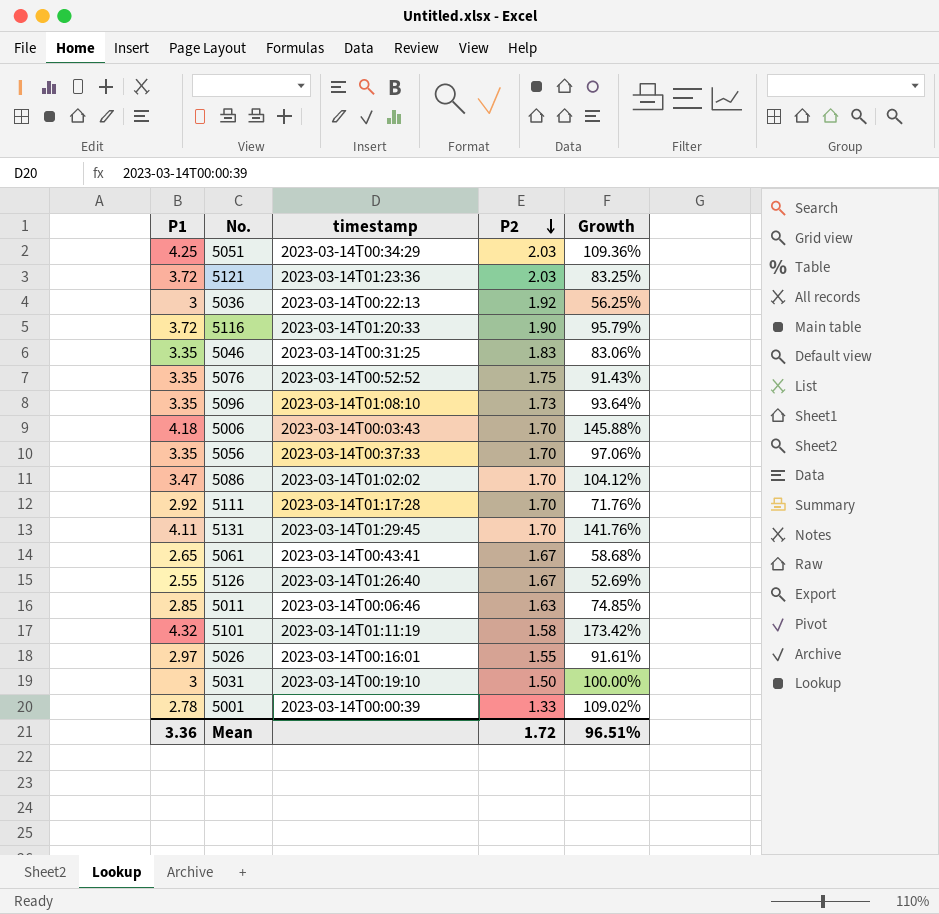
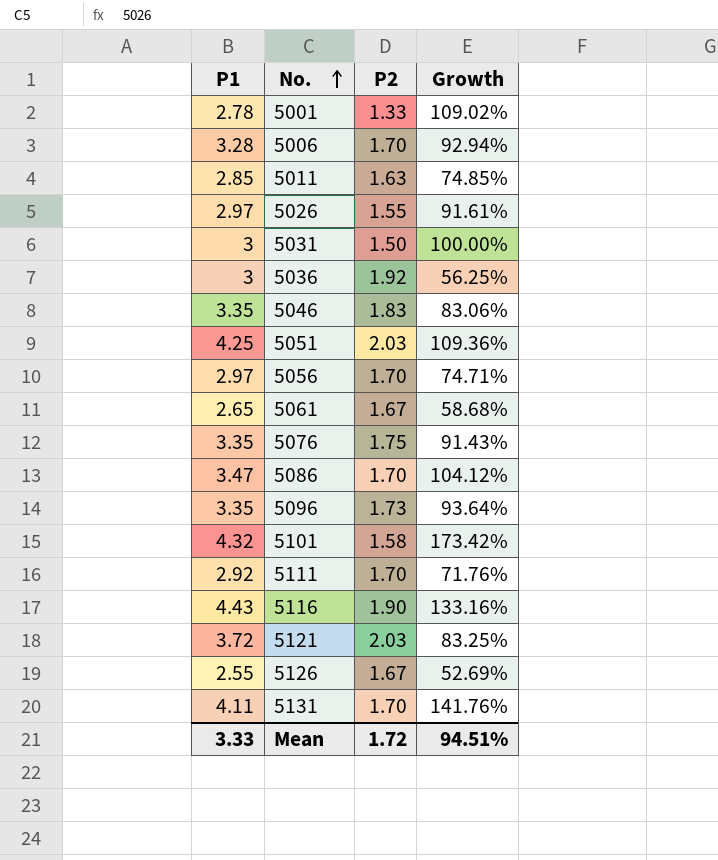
row order: P2 descending -> No. ascending
column timestamp | position: 3 -> none
5006 | P1: 4.18 -> 3.28
5006 | Growth: 145.88% -> 92.94%
5056 | P1: 3.35 -> 2.97
5056 | Growth: 97.06% -> 74.71%
5116 | P1: 3.72 -> 4.43
5116 | Growth: 95.79% -> 133.16%
Mean | P1: 3.36 -> 3.33
Mean | Growth: 96.51% -> 94.51%

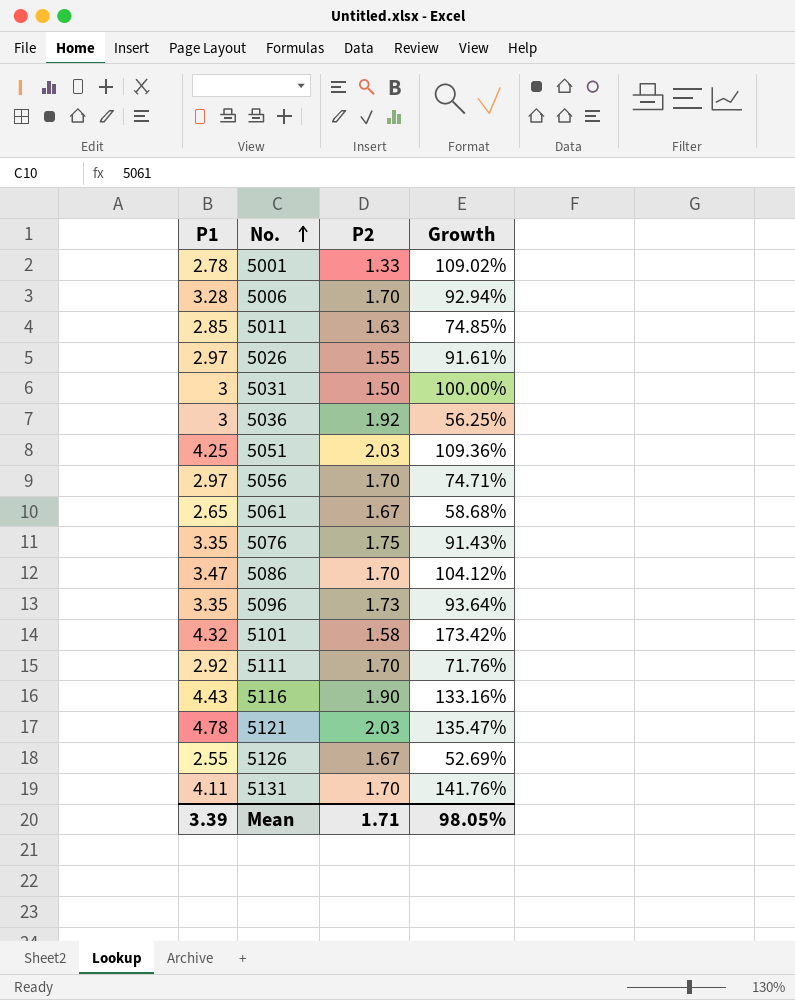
row 5046: 3.35 | 1.83 | 83.06% -> none
5121 | P1: 3.72 -> 4.78
5121 | Growth: 83.25% -> 135.47%
Mean | P1: 3.33 -> 3.39
Mean | P2: 1.72 -> 1.71
Mean | Growth: 94.51% -> 98.05%

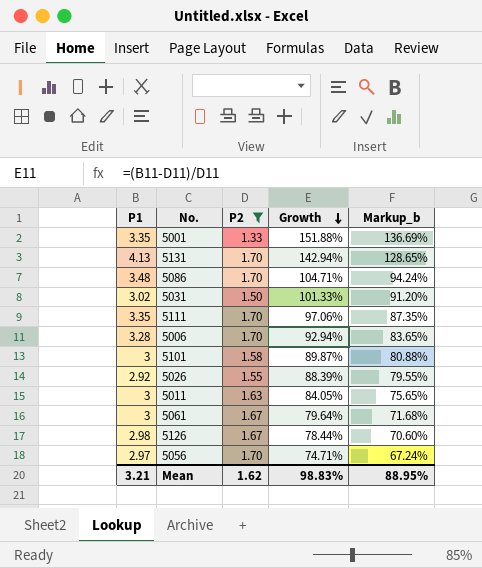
filter: none -> P2 <= 1.70
row order: No. ascending -> Growth descending
column Markup_b | formula: none -> [Growth] * 0.9
5001 | P1: 2.78 -> 3.35
5001 | Growth: 109.02% -> 151.88%
5131 | P1: 4.11 -> 4.13
5131 | Growth: 141.76% -> 142.94%
5086 | P1: 3.47 -> 3.48
5086 | Growth: 104.12% -> 104.71%
5031 | P1: 3 -> 3.02
5031 | Growth: 100.00% -> 101.33%
5111 | P1: 2.92 -> 3.35
5111 | Growth: 71.76% -> 97.06%
5101 | P1: 4.32 -> 3
5101 | Growth: 173.42% -> 89.87%
5026 | P1: 2.97 -> 2.92
5026 | Growth: 91.61% -> 88.39%
5011 | P1: 2.85 -> 3
5011 | Growth: 74.85% -> 84.05%
5061 | P1: 2.65 -> 3
5061 | Growth: 58.68% -> 79.64%
5126 | P1: 2.55 -> 2.98
5126 | Growth: 52.69% -> 78.44%
Mean | P1: 3.39 -> 3.21
Mean | P2: 1.71 -> 1.62
Mean | Growth: 98.05% -> 98.83%

